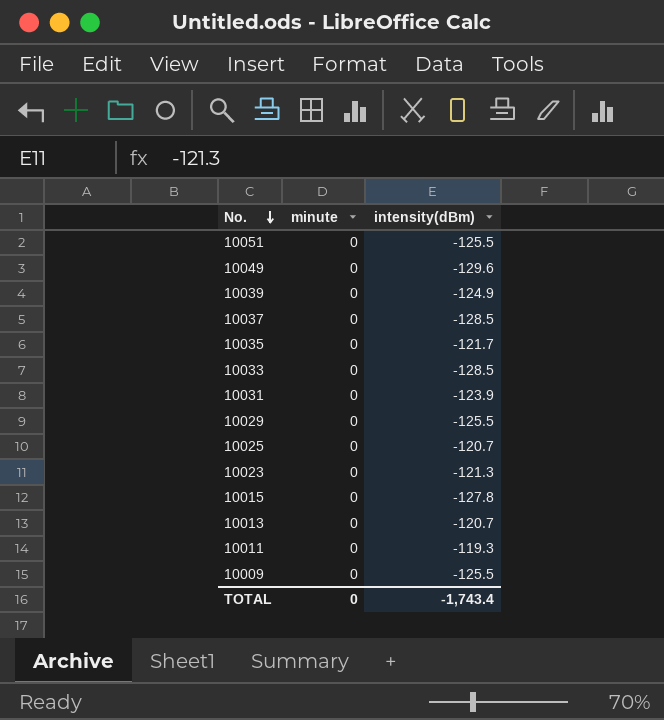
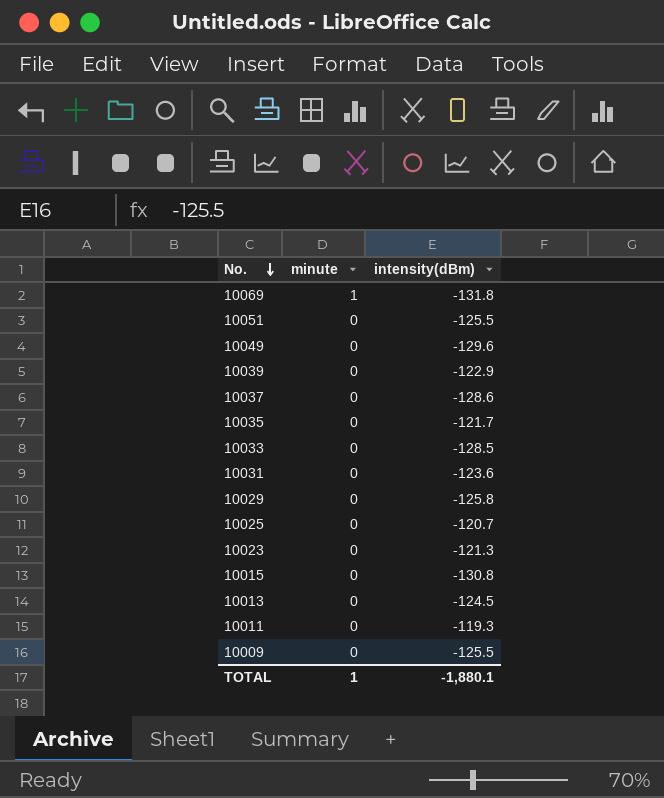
row 10069: none -> 1 | -131.8
10039 | intensity(dBm): -124.9 -> -122.9
10037 | intensity(dBm): -128.5 -> -128.6
10031 | intensity(dBm): -123.9 -> -123.6
10029 | intensity(dBm): -125.5 -> -125.8
10015 | intensity(dBm): -127.8 -> -130.8
10013 | intensity(dBm): -120.7 -> -124.5
TOTAL | minute: 0 -> 1
TOTAL | intensity(dBm): -1,743.4 -> -1,880.1

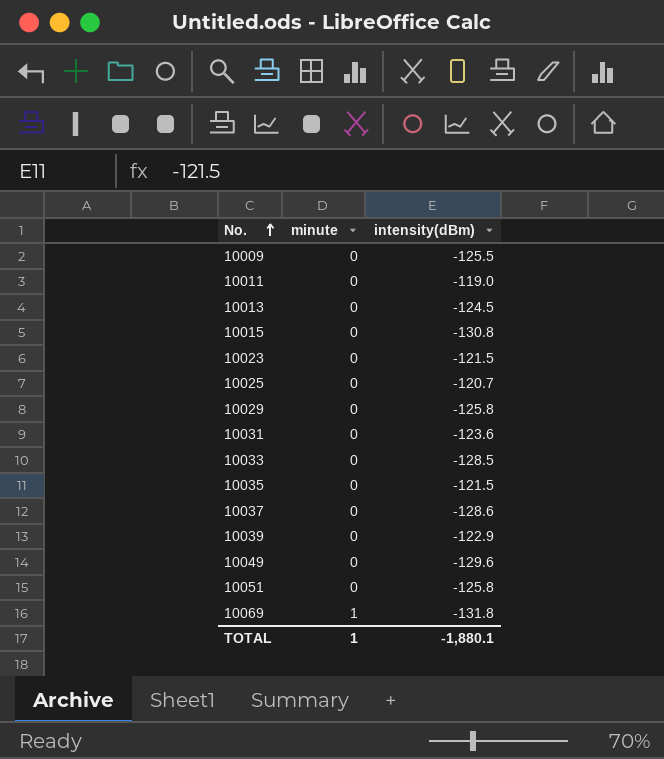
row order: No. descending -> No. ascending
10011 | intensity(dBm): -119.3 -> -119.0
10023 | intensity(dBm): -121.3 -> -121.5
10035 | intensity(dBm): -121.7 -> -121.5
10051 | intensity(dBm): -125.5 -> -125.8

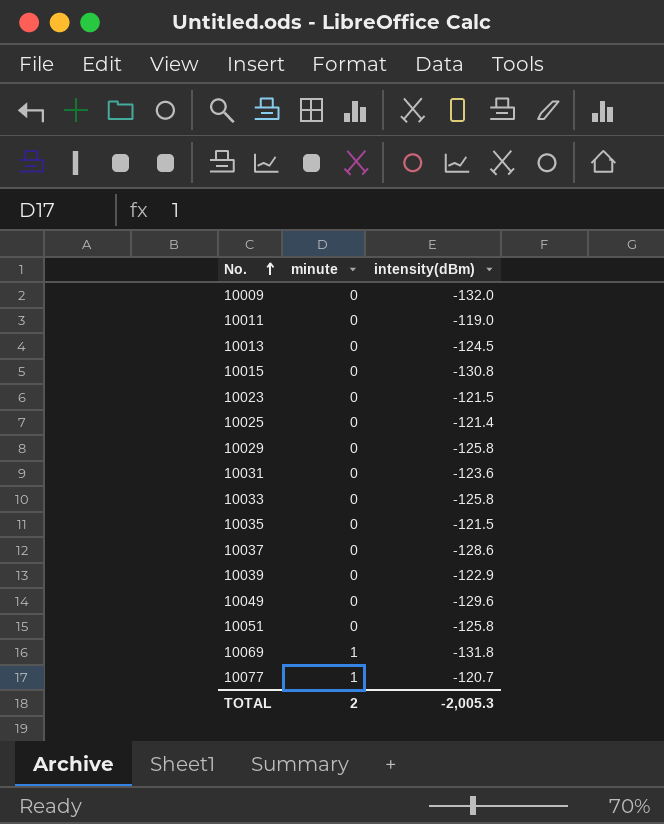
10009 | intensity(dBm): -125.5 -> -132.0
10025 | intensity(dBm): -120.7 -> -121.4
10033 | intensity(dBm): -128.5 -> -125.8
row 10077: none -> 1 | -120.7
TOTAL | minute: 1 -> 2
TOTAL | intensity(dBm): -1,880.1 -> -2,005.3

